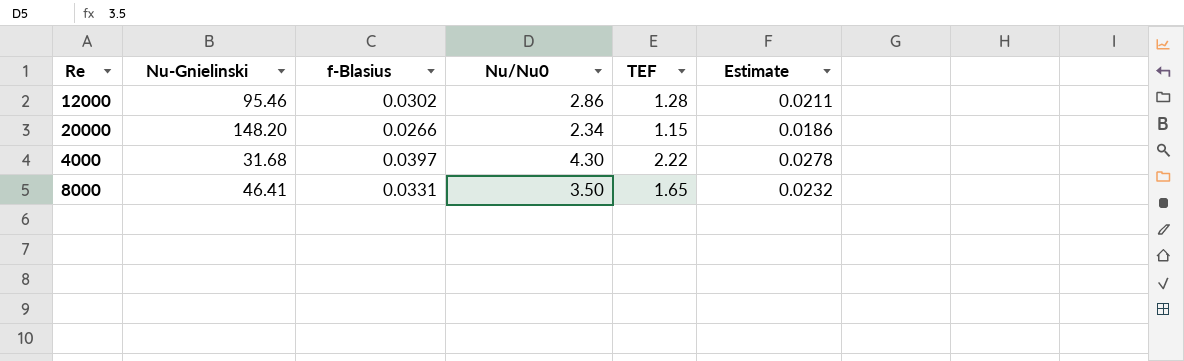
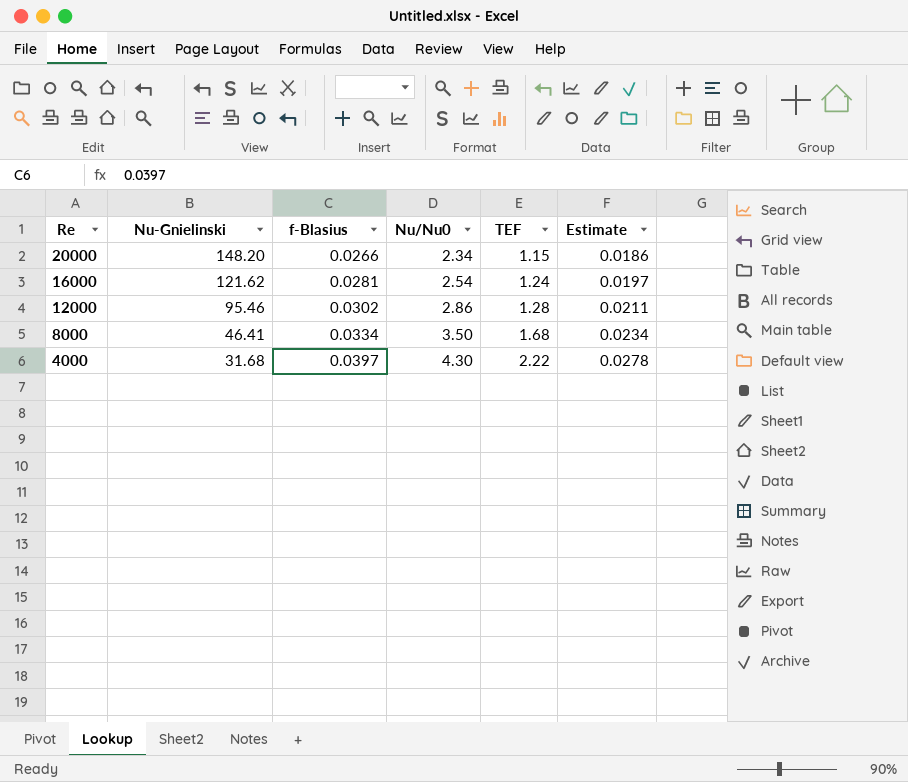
row order: none -> Re descending
row 16000: none -> 121.62 | 0.0281 | 2.54 | 1.24 | 0.0197
8000 | f-Blasius: 0.0331 -> 0.0334
8000 | TEF: 1.65 -> 1.68
8000 | Estimate: 0.0232 -> 0.0234

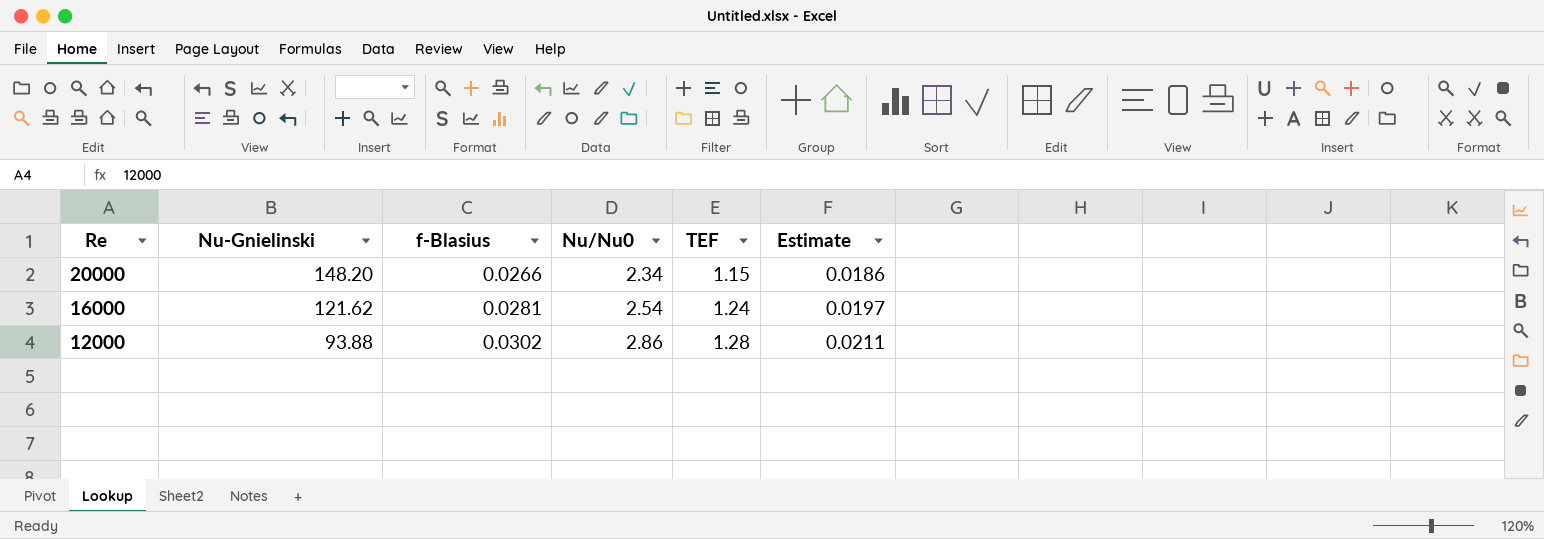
row 8000: 46.41 | 0.0334 | 3.50 | 1.68 | 0.0234 -> none
row 4000: 31.68 | 0.0397 | 4.30 | 2.22 | 0.0278 -> none
12000 | Nu-Gnielinski: 95.46 -> 93.88

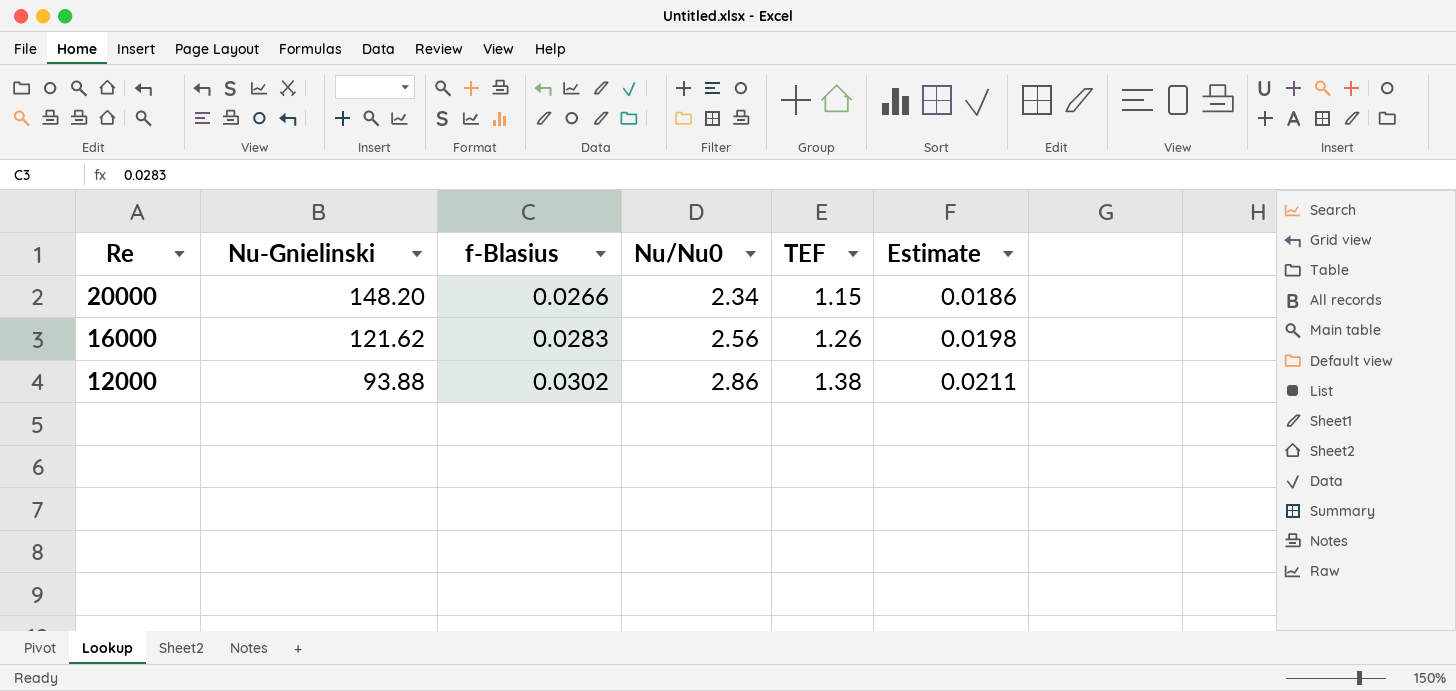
16000 | f-Blasius: 0.0281 -> 0.0283
16000 | Nu/Nu0: 2.54 -> 2.56
16000 | TEF: 1.24 -> 1.26
16000 | Estimate: 0.0197 -> 0.0198
12000 | TEF: 1.28 -> 1.38

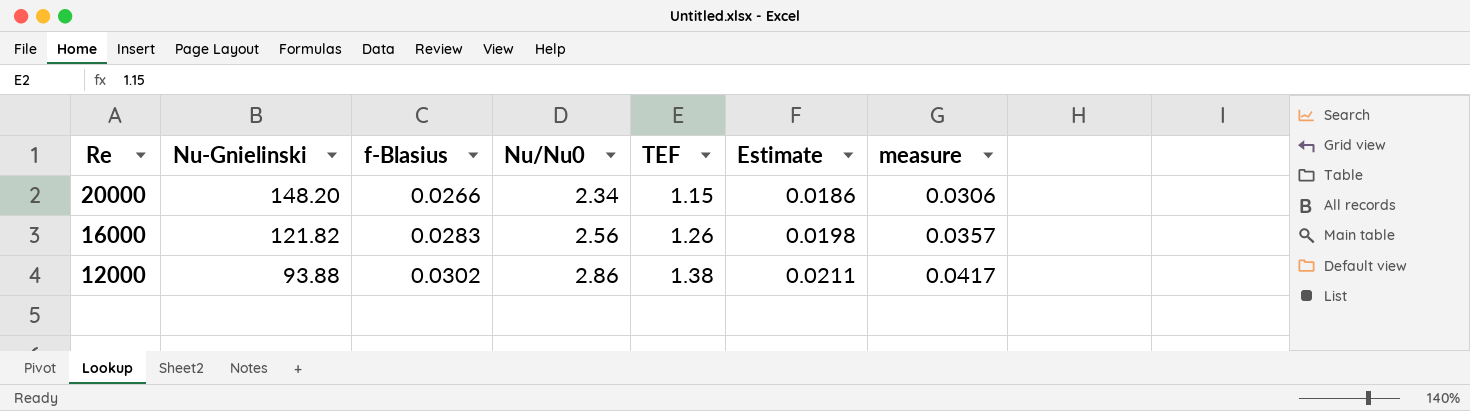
column measure | formula: none -> [f-Blasius] * [TEF]
16000 | Nu-Gnielinski: 121.62 -> 121.82

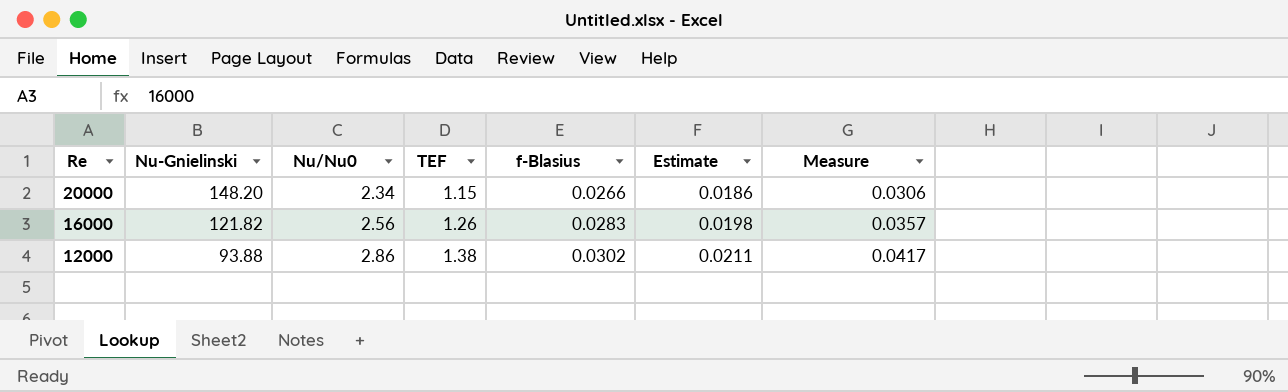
column f-Blasius | position: 3 -> 5
column name: measure -> Measure

